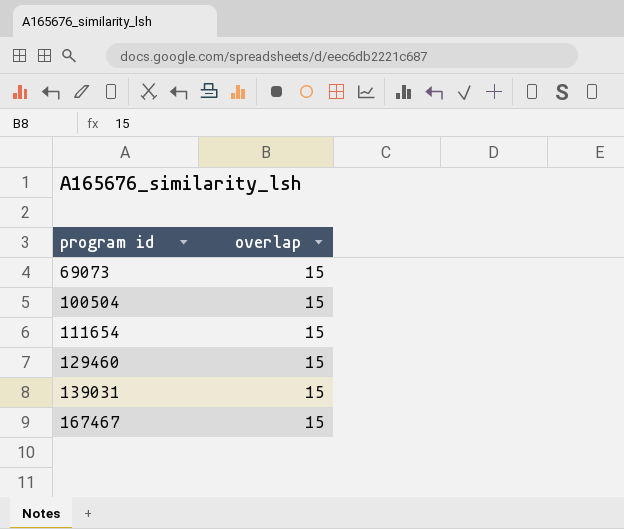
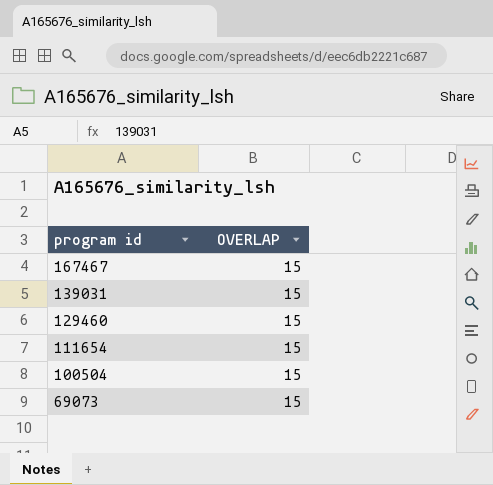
row order: program id ascending -> program id descending
column name: overlap -> OVERLAP

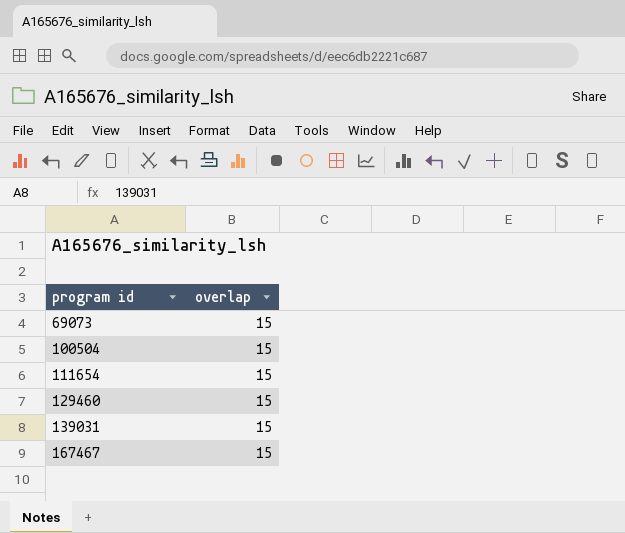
row order: program id descending -> program id ascending
column name: OVERLAP -> overlap

